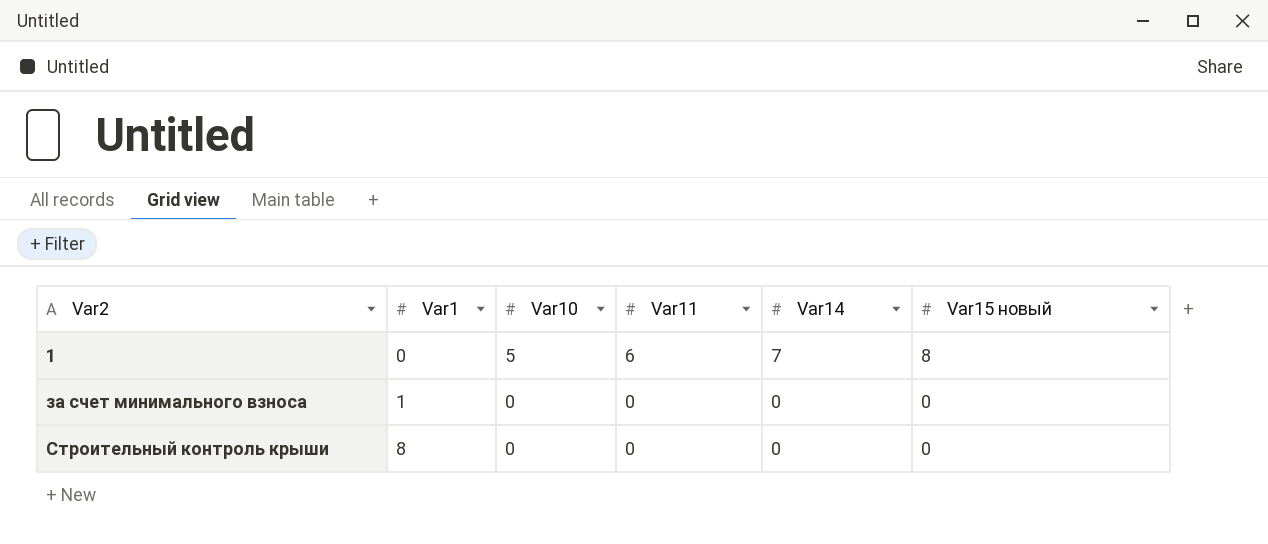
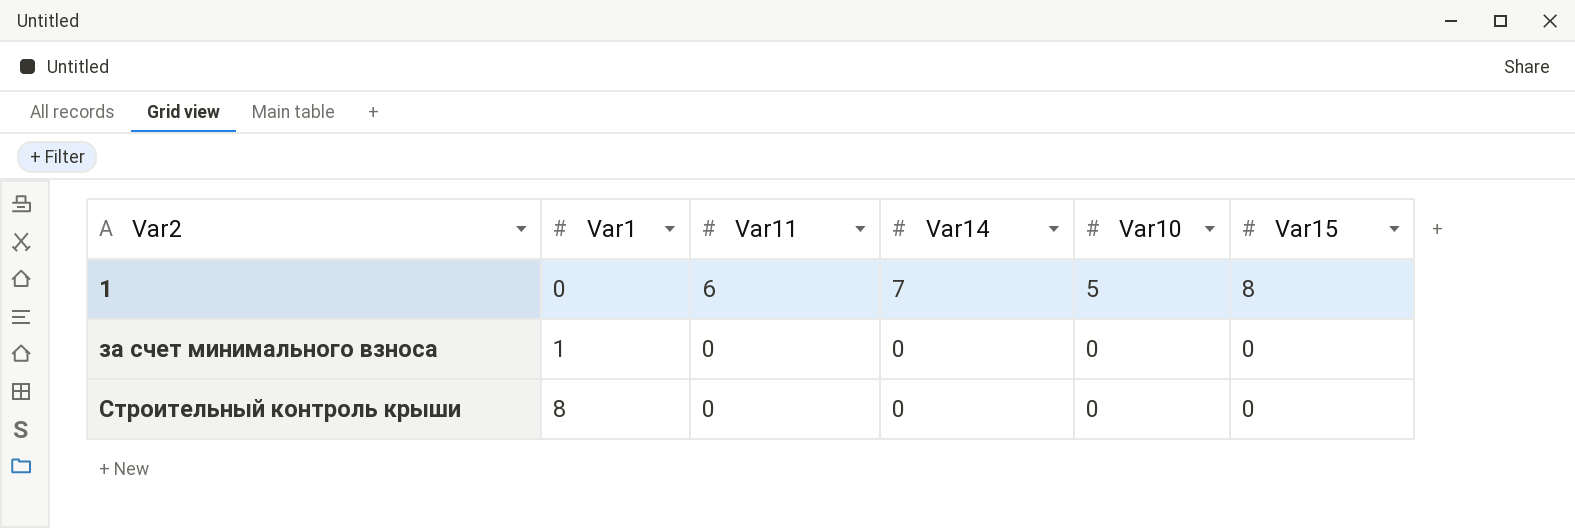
column Var10 | position: 3 -> 5
column name: Var15 новый -> Var15

